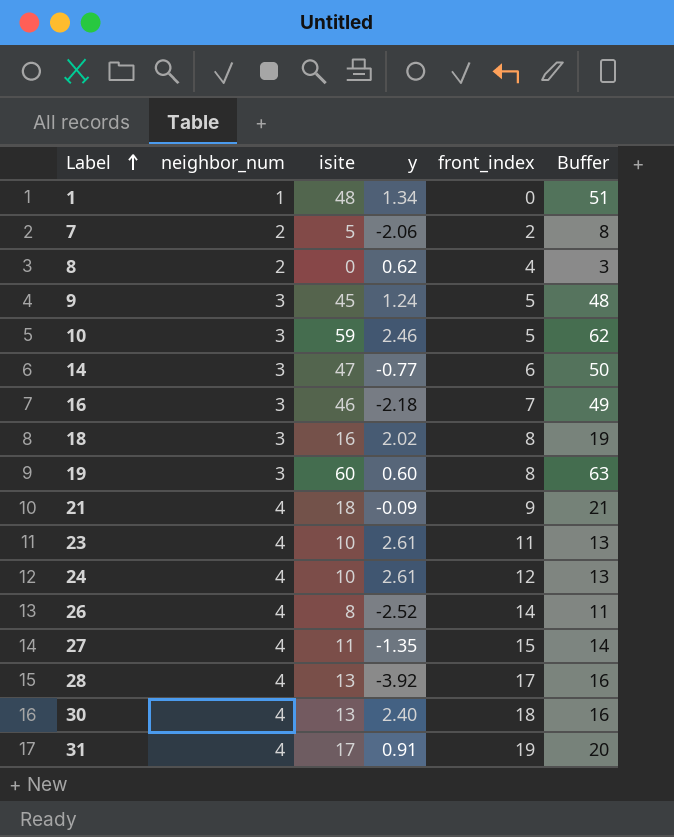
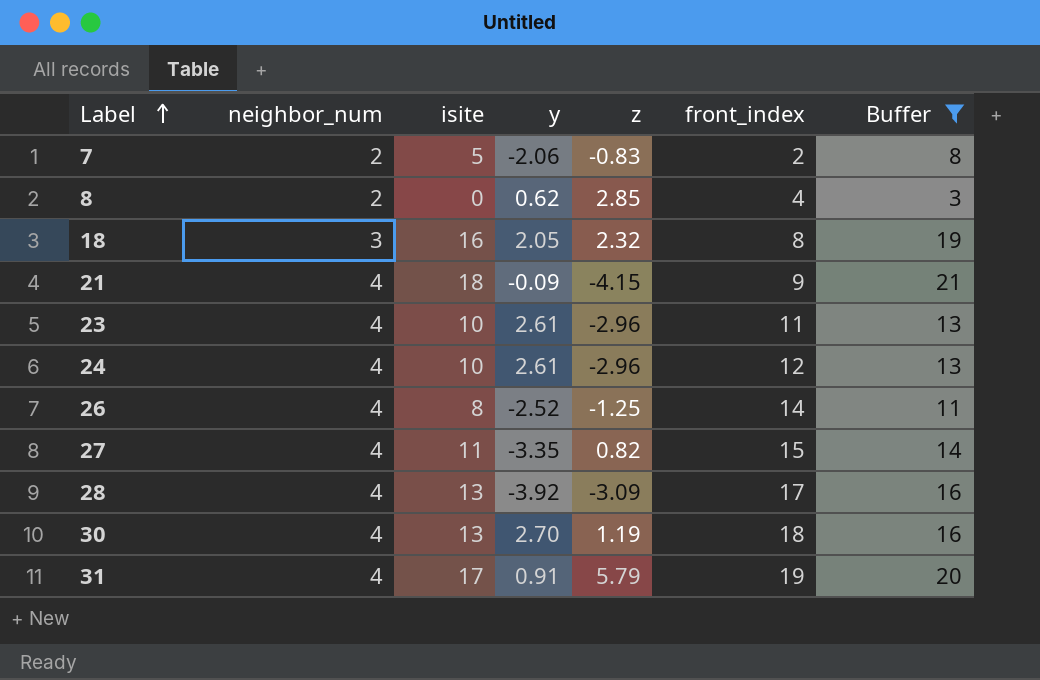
filter: none -> Buffer <= 21
column z | position: none -> 5
18 | y: 2.02 -> 2.05
27 | y: -1.35 -> -3.35
30 | y: 2.40 -> 2.70

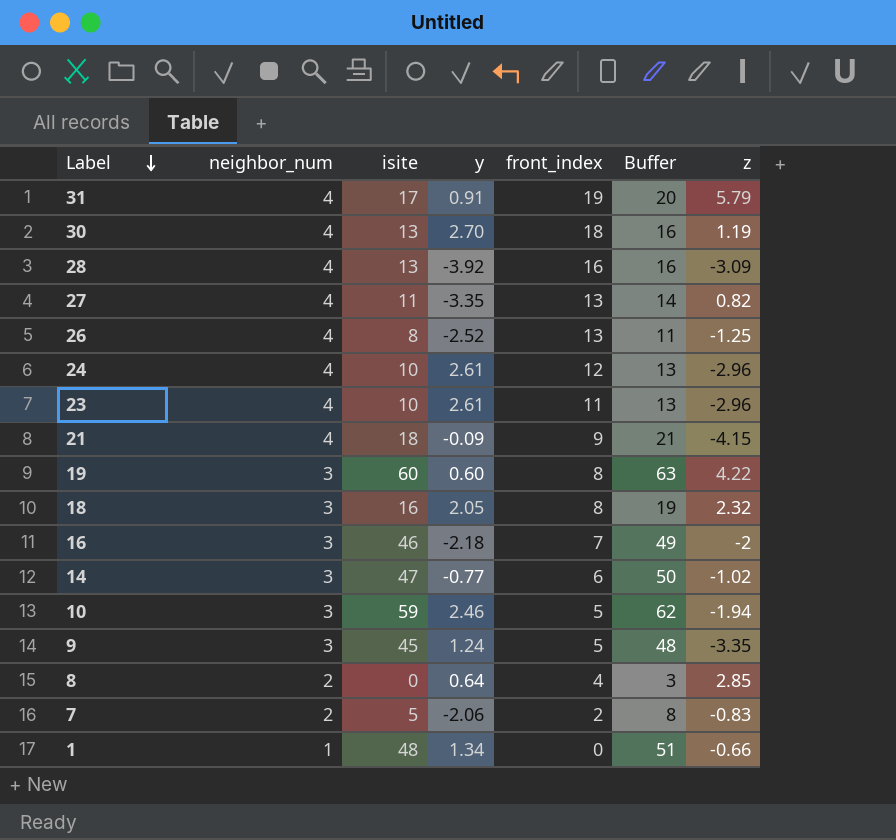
filter: Buffer <= 21 -> none
row order: Label ascending -> Label descending
column z | position: 5 -> 7
28 | front_index: 17 -> 16
27 | front_index: 15 -> 13
26 | front_index: 14 -> 13
8 | y: 0.62 -> 0.64

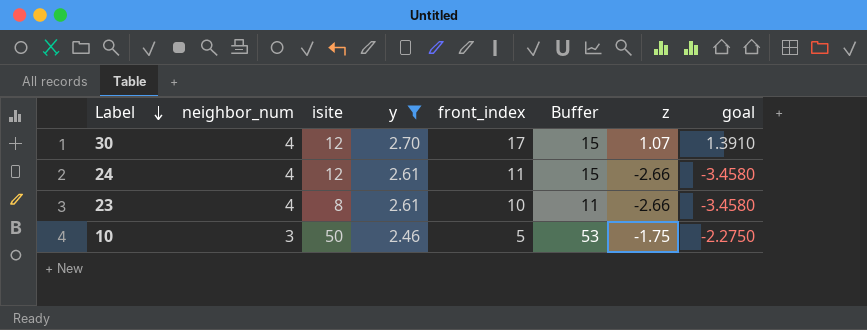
filter: none -> y >= 2.46
column goal | formula: none -> [z] * 1.3
30 | isite: 13 -> 12
30 | front_index: 18 -> 17
30 | Buffer: 16 -> 15
30 | z: 1.19 -> 1.07
24 | isite: 10 -> 12
24 | front_index: 12 -> 11
24 | Buffer: 13 -> 15
24 | z: -2.96 -> -2.66
23 | isite: 10 -> 8
23 | front_index: 11 -> 10
23 | Buffer: 13 -> 11
23 | z: -2.96 -> -2.66
10 | isite: 59 -> 50
10 | Buffer: 62 -> 53
10 | z: -1.94 -> -1.75

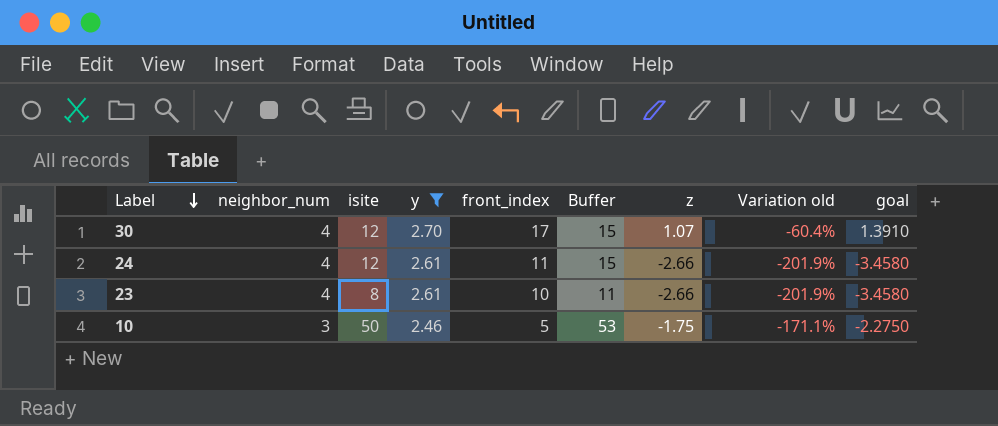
column Variation old | formula: none -> ([z] - [y]) / [y]

